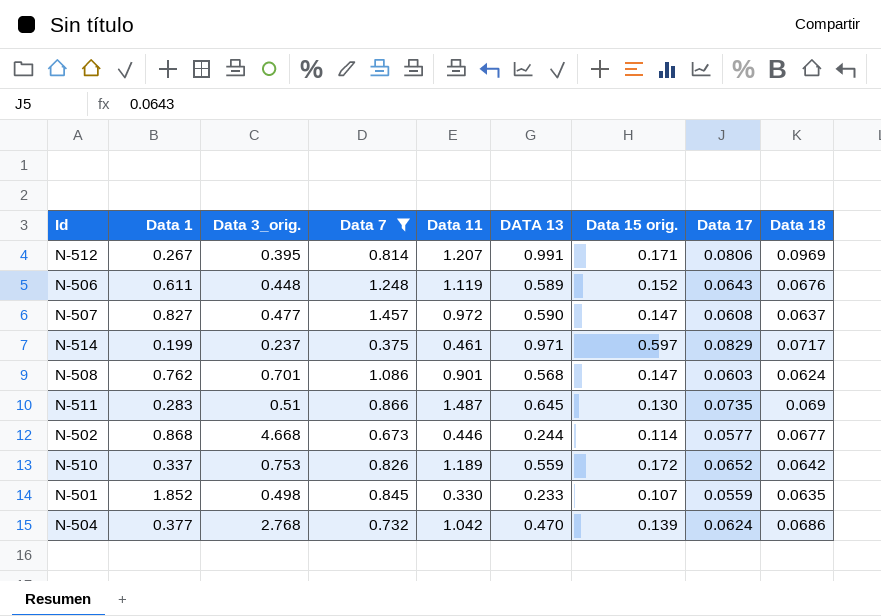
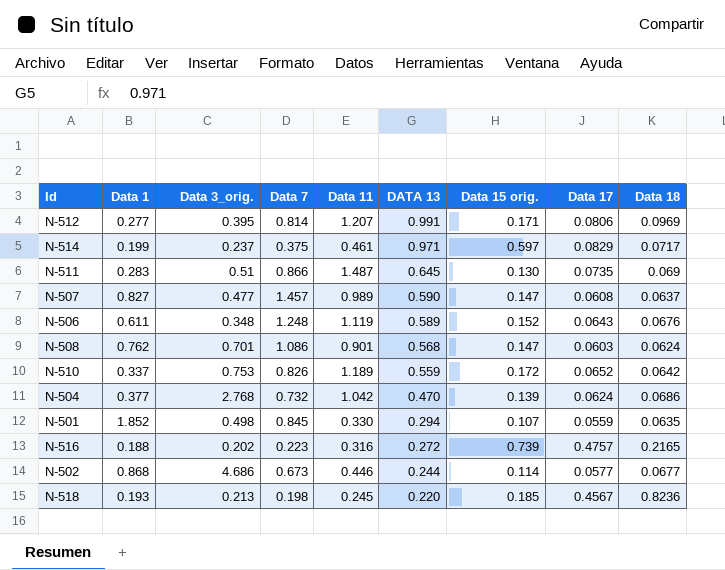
filter: Data 7 >= 0.375 -> none
row order: none -> DATA 13 descending
N-512 | Data 1: 0.267 -> 0.277
N-507 | Data 11: 0.972 -> 0.989
N-506 | Data 3_orig.: 0.448 -> 0.348
N-501 | DATA 13: 0.233 -> 0.294
N-502 | Data 3_orig.: 4.668 -> 4.686

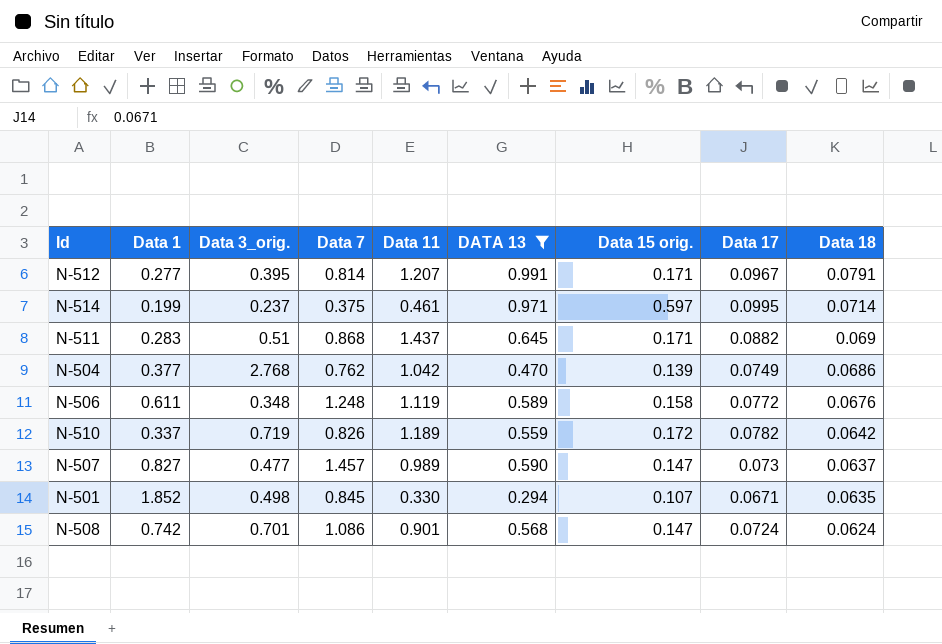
filter: none -> DATA 13 >= 0.294
row order: DATA 13 descending -> Data 18 descending
N-512 | Data 17: 0.0806 -> 0.0967
N-512 | Data 18: 0.0969 -> 0.0791
N-514 | Data 17: 0.0829 -> 0.0995
N-514 | Data 18: 0.0717 -> 0.0714
N-511 | Data 7: 0.866 -> 0.868
N-511 | Data 11: 1.487 -> 1.437
N-511 | Data 15 orig.: 0.130 -> 0.171
N-511 | Data 17: 0.0735 -> 0.0882
N-504 | Data 7: 0.732 -> 0.762
N-504 | Data 17: 0.0624 -> 0.0749
N-506 | Data 15 orig.: 0.152 -> 0.158
N-506 | Data 17: 0.0643 -> 0.0772
N-510 | Data 3_orig.: 0.753 -> 0.719
N-510 | Data 17: 0.0652 -> 0.0782
N-507 | Data 17: 0.0608 -> 0.073
N-501 | Data 17: 0.0559 -> 0.0671
N-508 | Data 1: 0.762 -> 0.742
N-508 | Data 17: 0.0603 -> 0.0724

